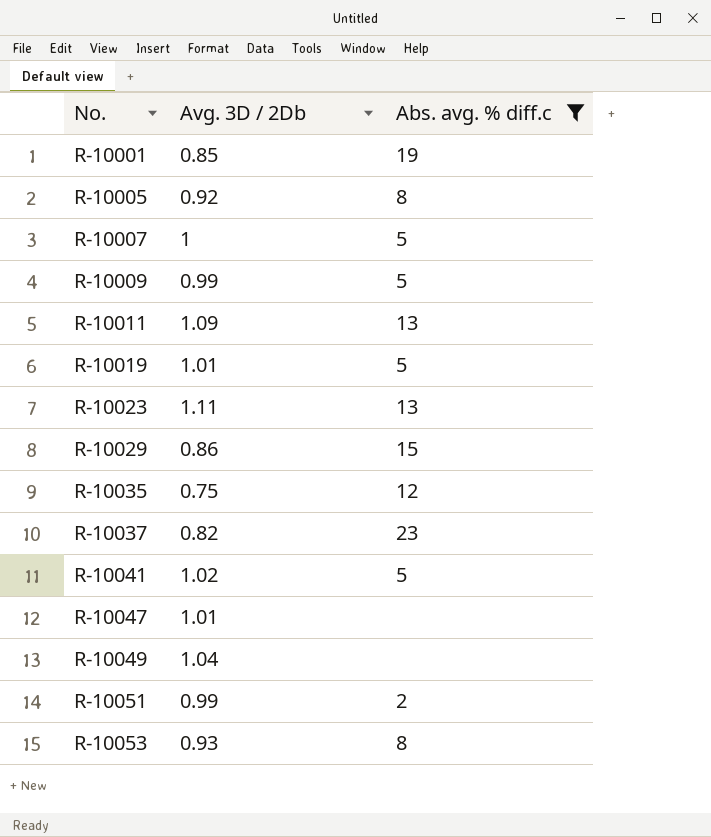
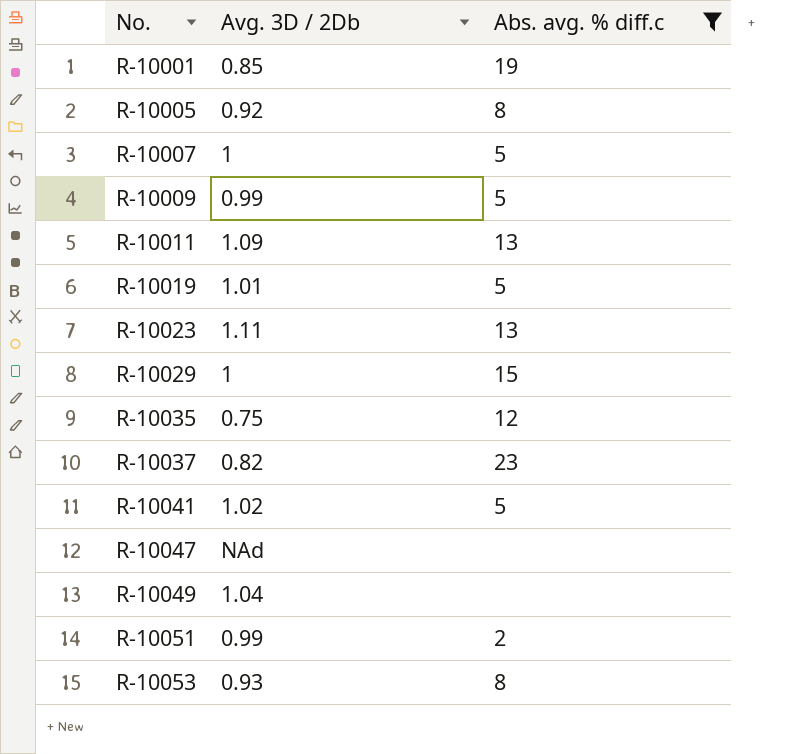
R-10029 | Avg. 3D / 2Db: 0.86 -> 1
R-10047 | Avg. 3D / 2Db: 1.01 -> NAd

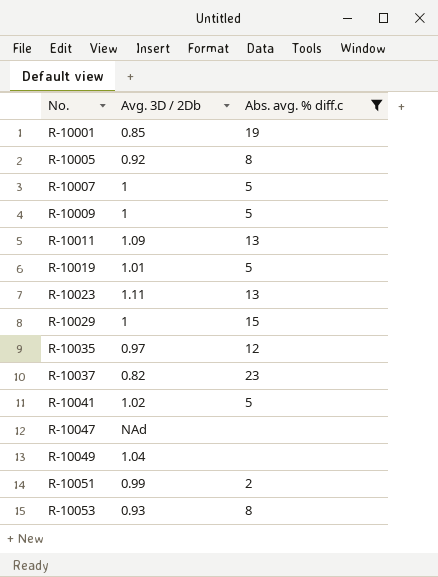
R-10009 | Avg. 3D / 2Db: 0.99 -> 1
R-10035 | Avg. 3D / 2Db: 0.75 -> 0.97

